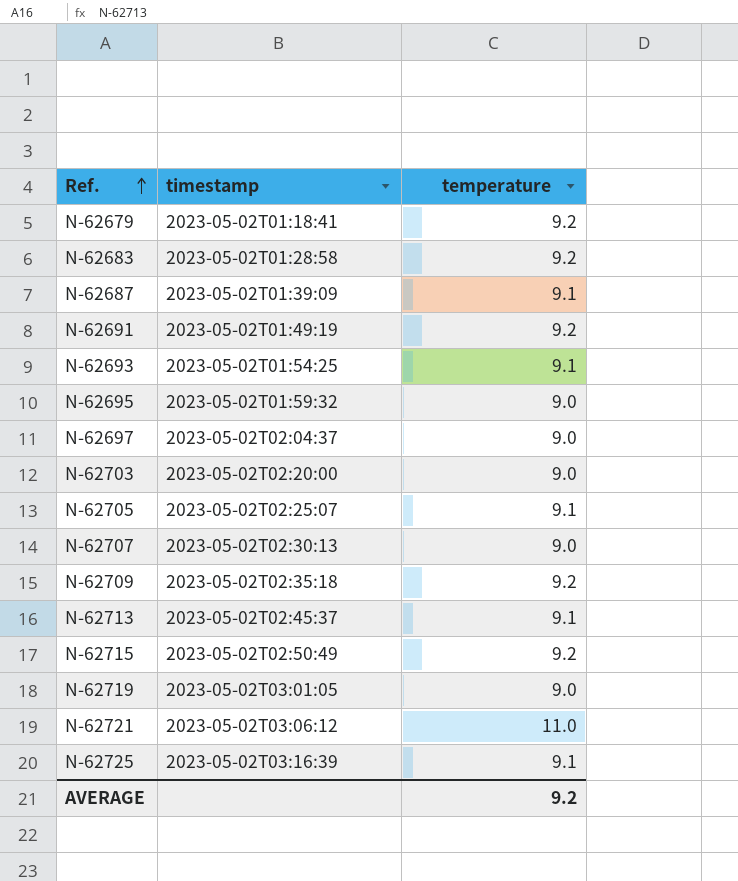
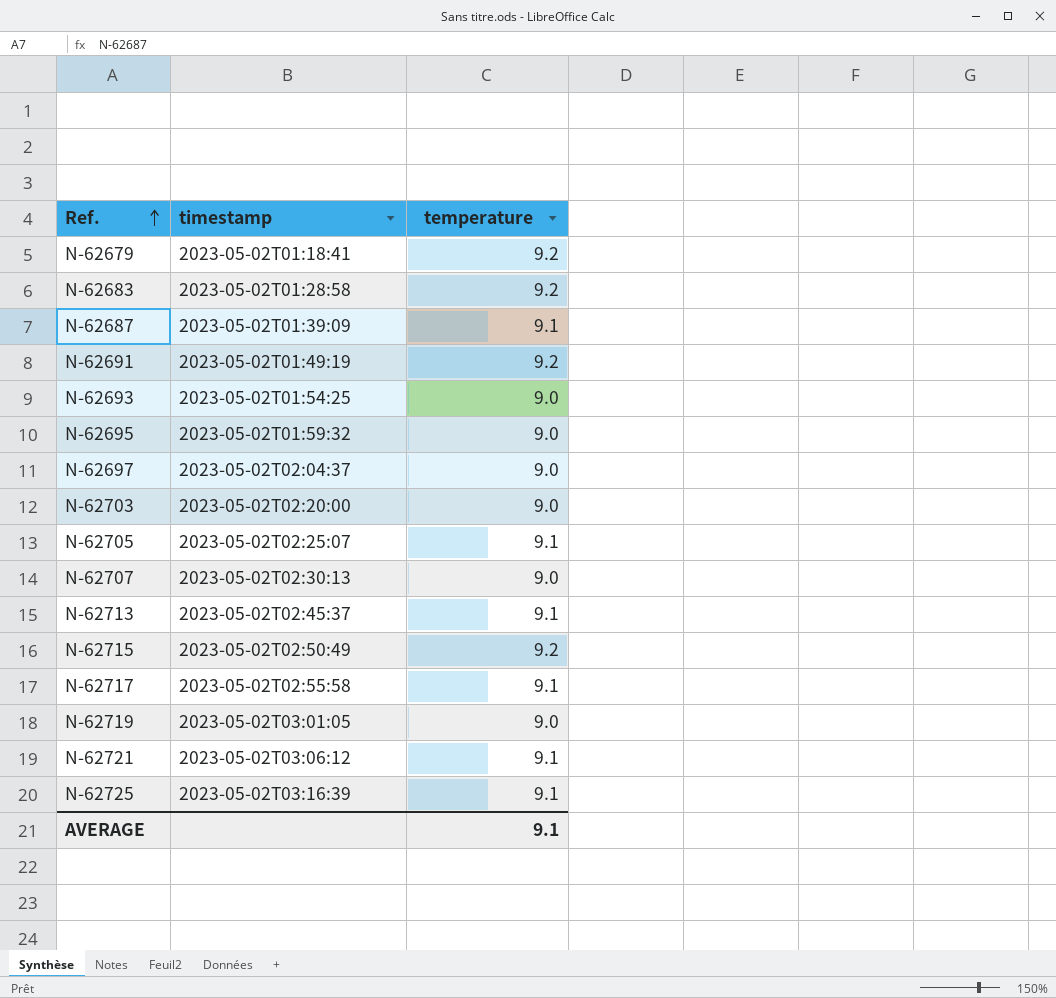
row N-62709: 2023-05-02T02:35:18 | 9.2 -> none
N-62693 | temperature: 9.1 -> 9.0
row N-62717: none -> 2023-05-02T02:55:58 | 9.1
N-62721 | temperature: 11.0 -> 9.1
AVERAGE | temperature: 9.2 -> 9.1

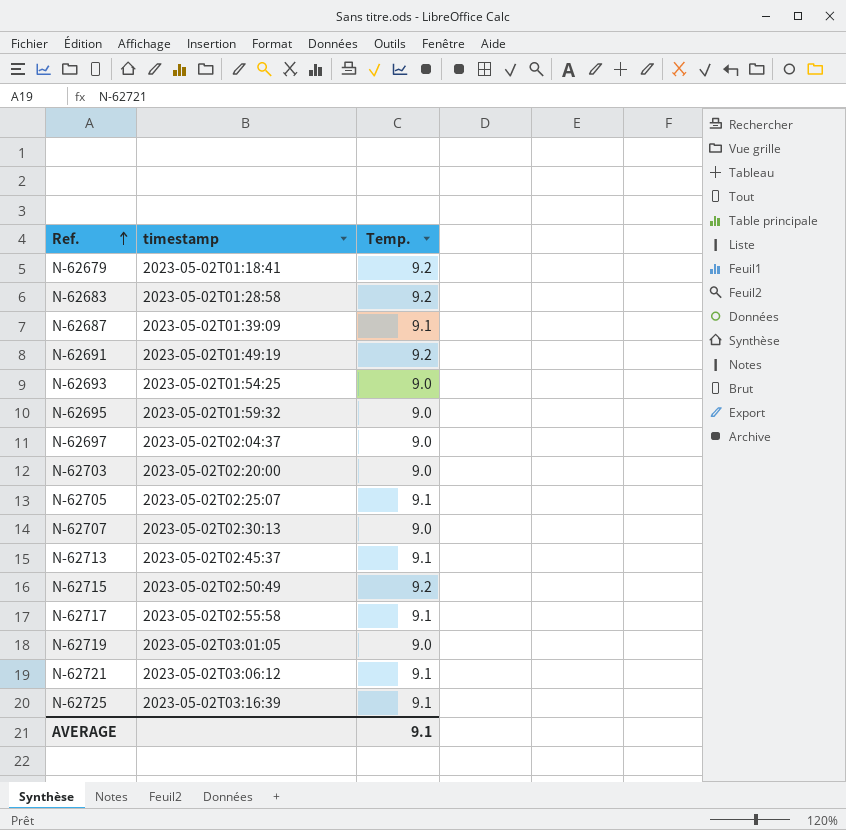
column name: temperature -> Temp.

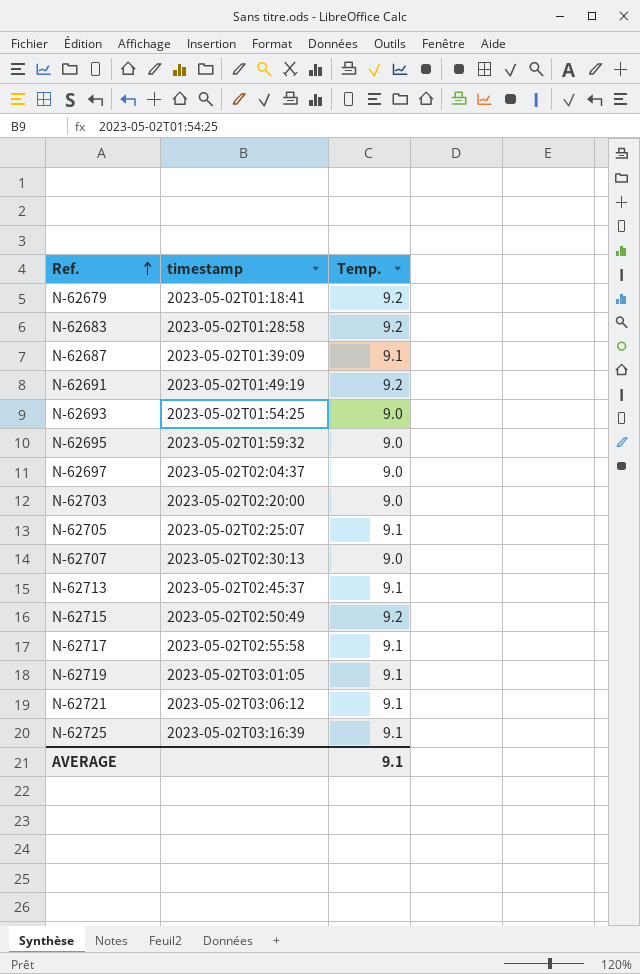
N-62719 | Temp.: 9.0 -> 9.1

